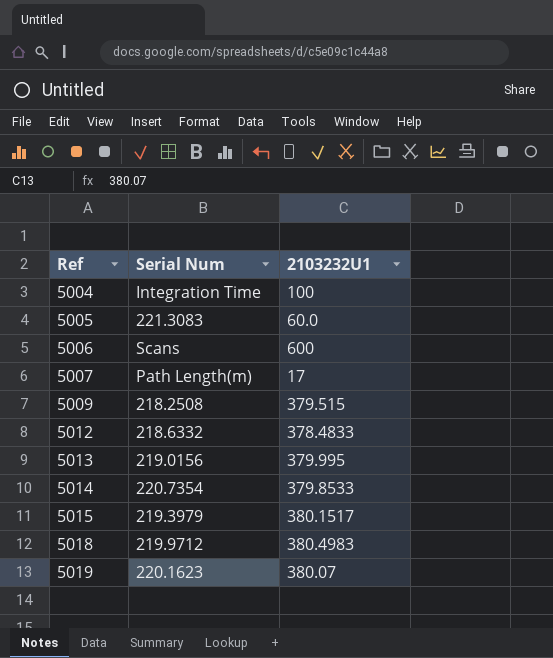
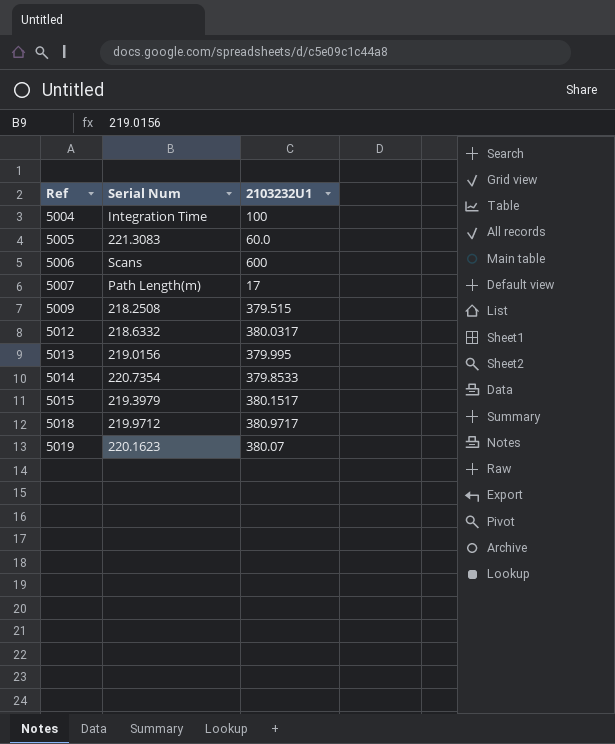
5012 | 2103232U1: 378.4833 -> 380.0317
5018 | 2103232U1: 380.4983 -> 380.9717

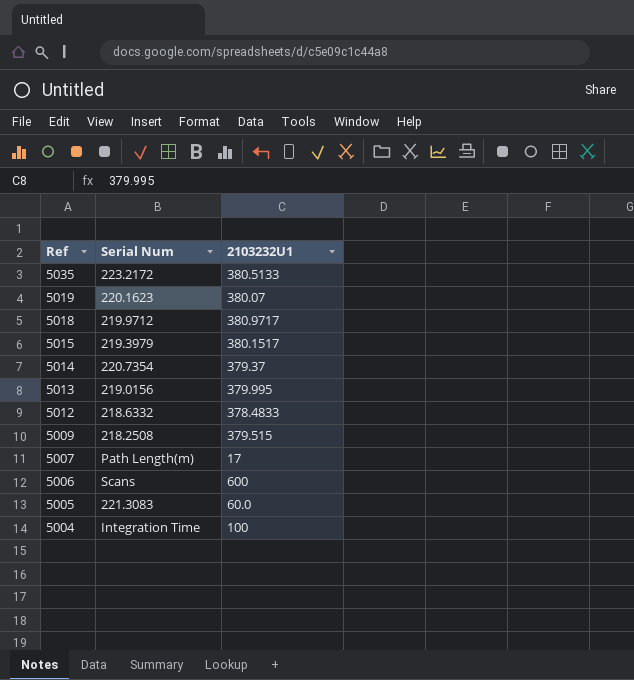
row order: Ref ascending -> Ref descending
row 5035: none -> 223.2172 | 380.5133
5014 | 2103232U1: 379.8533 -> 379.37
5012 | 2103232U1: 380.0317 -> 378.4833

